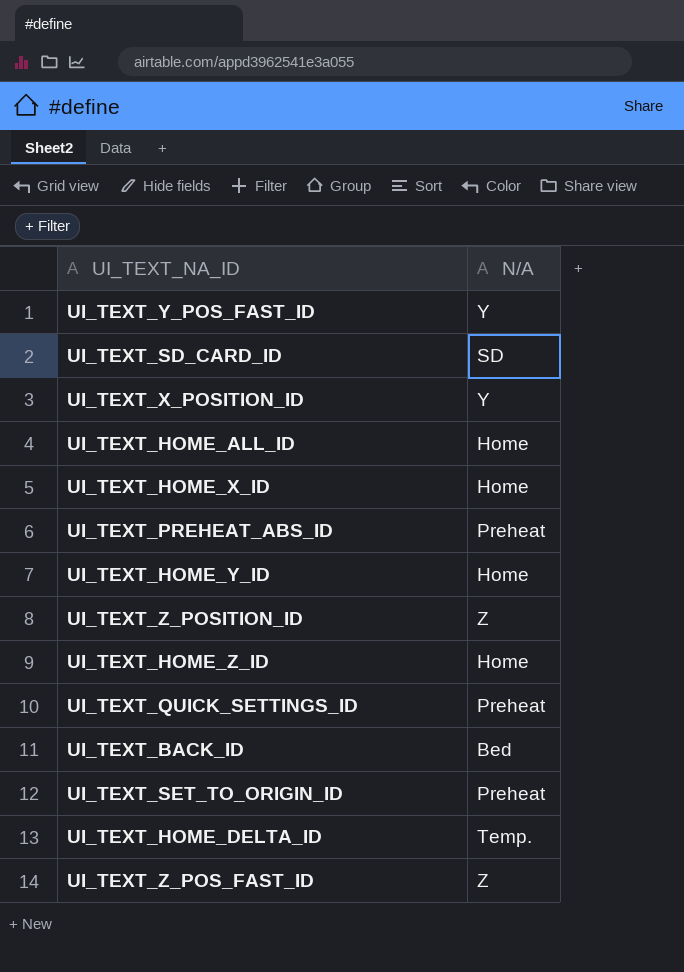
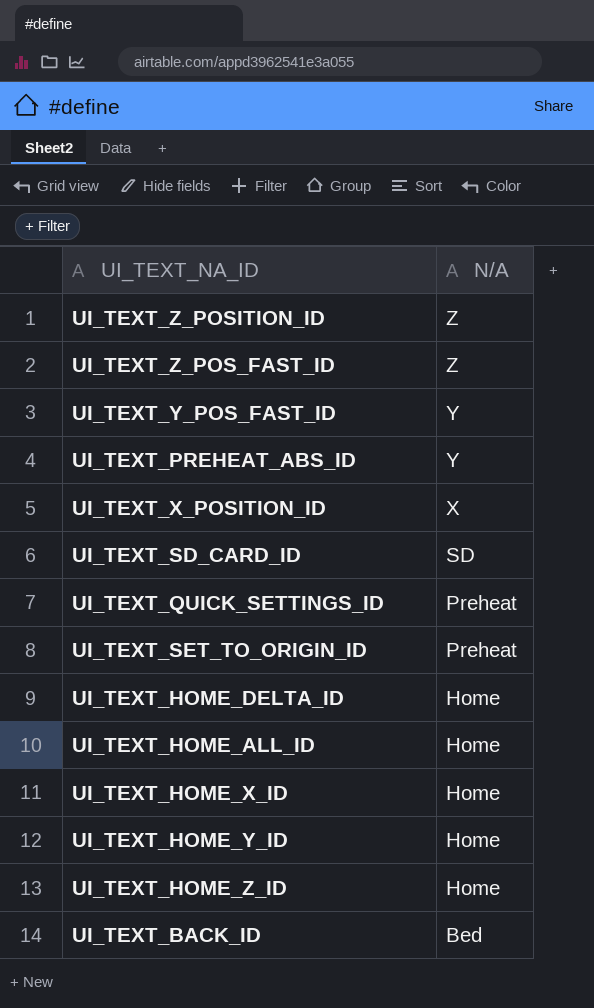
row order: none -> N/A descending
UI_TEXT_PREHEAT_ABS_ID | N/A: Preheat -> Y
UI_TEXT_X_POSITION_ID | N/A: Y -> X
UI_TEXT_HOME_DELTA_ID | N/A: Temp. -> Home

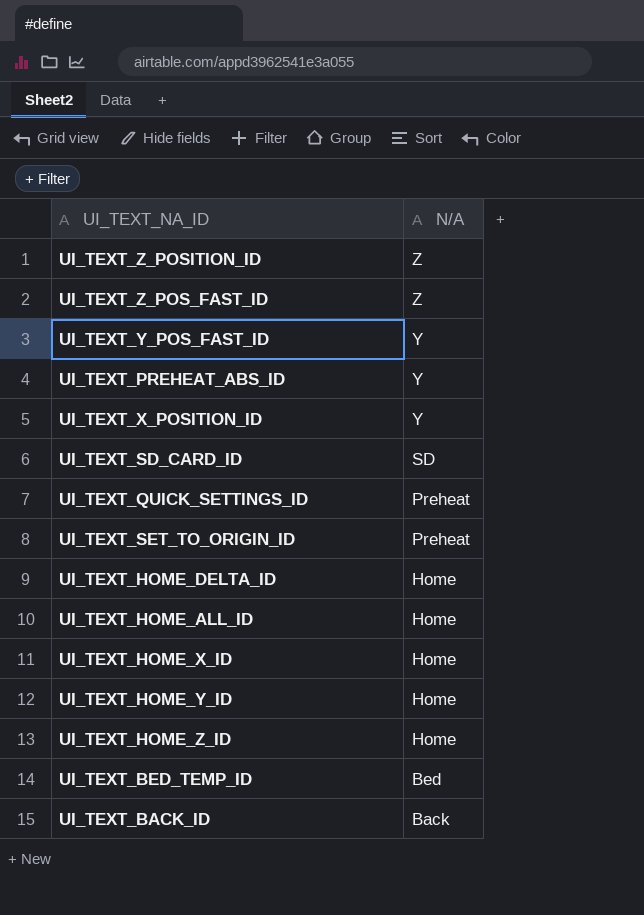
UI_TEXT_X_POSITION_ID | N/A: X -> Y
row UI_TEXT_BED_TEMP_ID: none -> Bed
UI_TEXT_BACK_ID | N/A: Bed -> Back

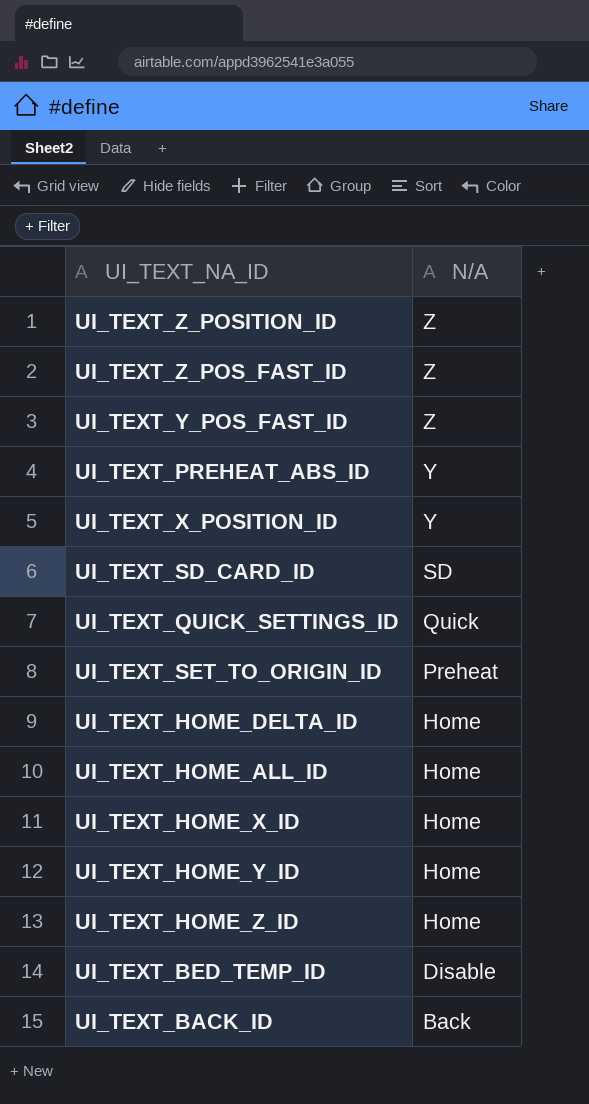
UI_TEXT_Y_POS_FAST_ID | N/A: Y -> Z
UI_TEXT_QUICK_SETTINGS_ID | N/A: Preheat -> Quick
UI_TEXT_BED_TEMP_ID | N/A: Bed -> Disable

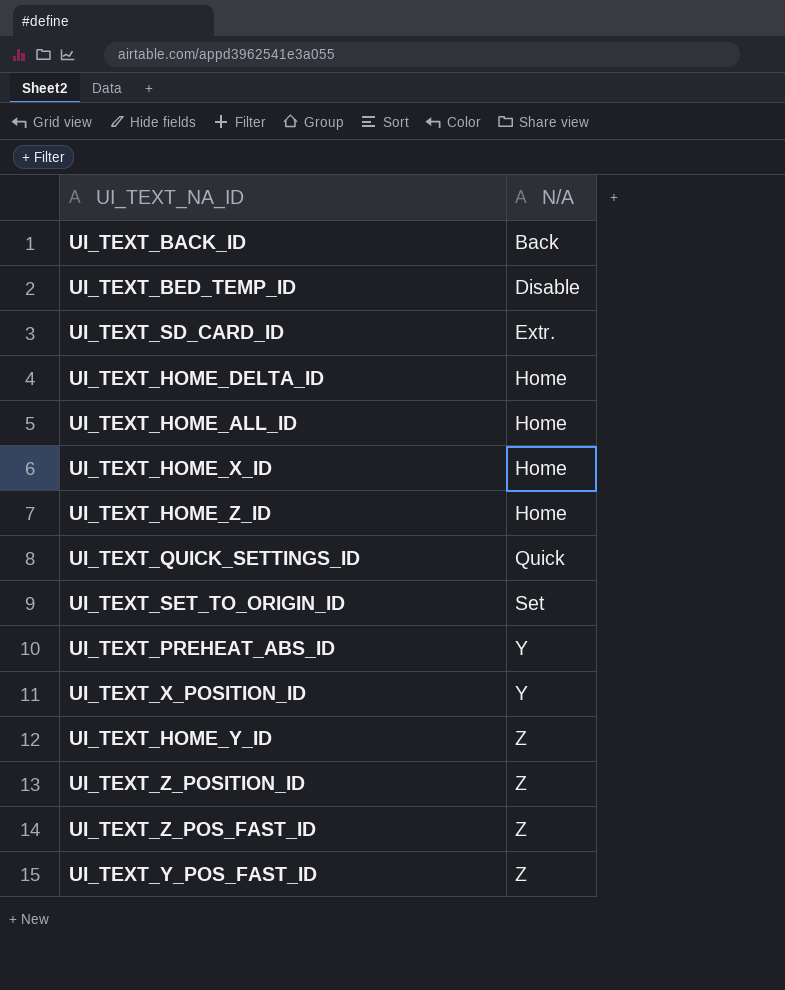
row order: N/A descending -> N/A ascending
UI_TEXT_SD_CARD_ID | N/A: SD -> Extr.
UI_TEXT_SET_TO_ORIGIN_ID | N/A: Preheat -> Set
UI_TEXT_HOME_Y_ID | N/A: Home -> Z

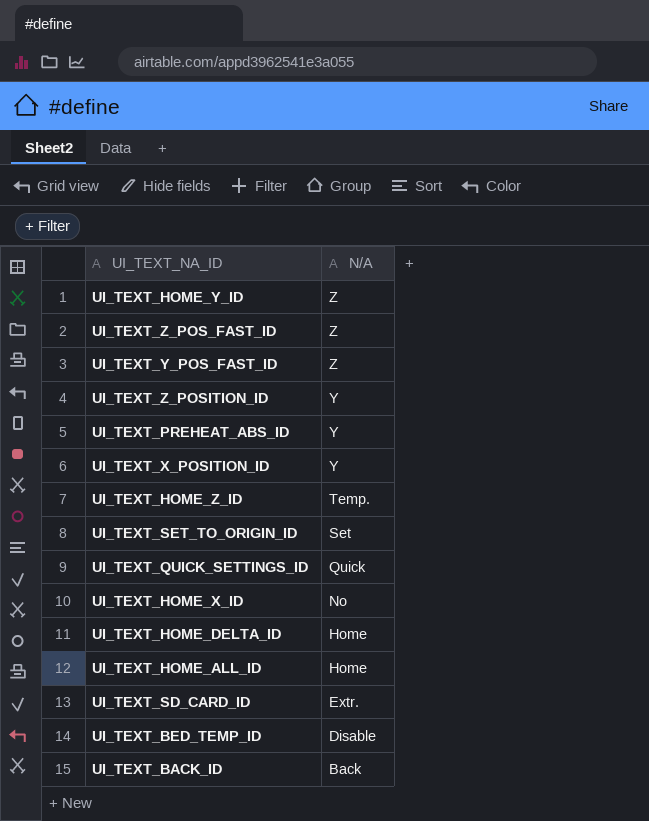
row order: N/A ascending -> N/A descending
UI_TEXT_Z_POSITION_ID | N/A: Z -> Y
UI_TEXT_HOME_Z_ID | N/A: Home -> Temp.
UI_TEXT_HOME_X_ID | N/A: Home -> No

